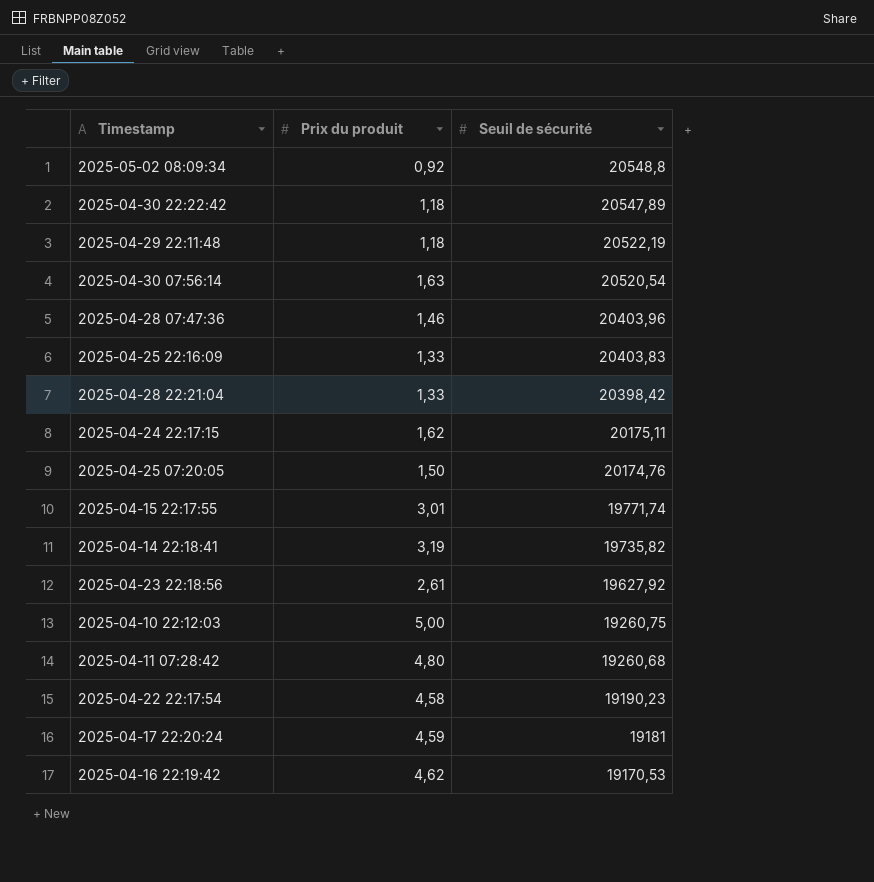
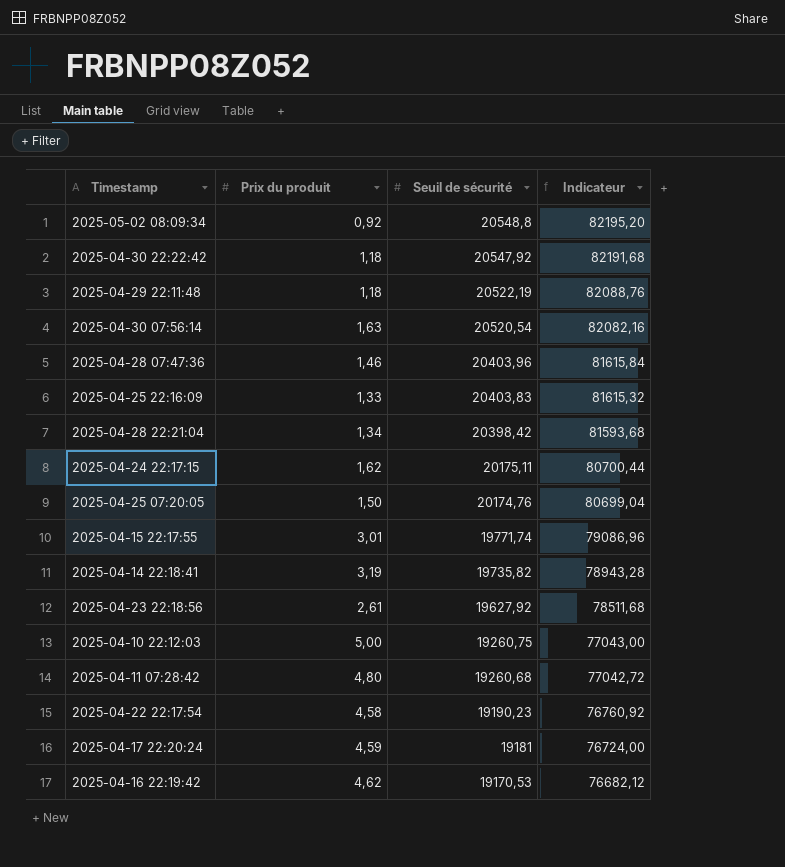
column Indicateur | formula: none -> [Seuil de sécurité] * 4
2025-04-30 22:22:42 | Seuil de sécurité: 20547,89 -> 20547,92
2025-04-28 22:21:04 | Prix du produit: 1,33 -> 1,34

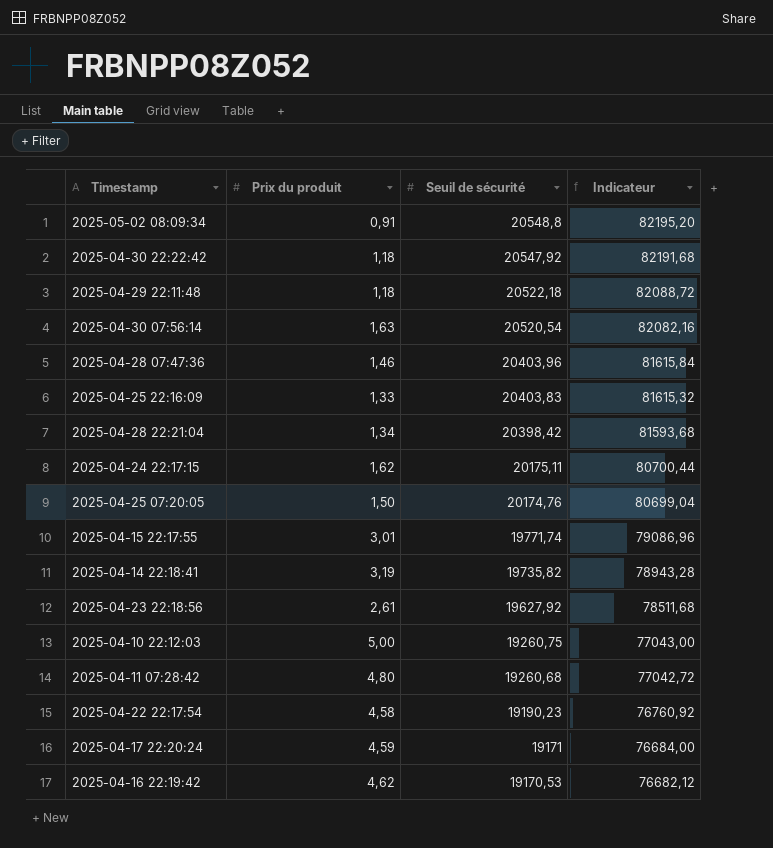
2025-05-02 08:09:34 | Prix du produit: 0,92 -> 0,91
2025-04-29 22:11:48 | Seuil de sécurité: 20522,19 -> 20522,18
2025-04-29 22:11:48 | Indicateur: 82088,76 -> 82088,72
2025-04-17 22:20:24 | Seuil de sécurité: 19181 -> 19171
2025-04-17 22:20:24 | Indicateur: 76724,00 -> 76684,00

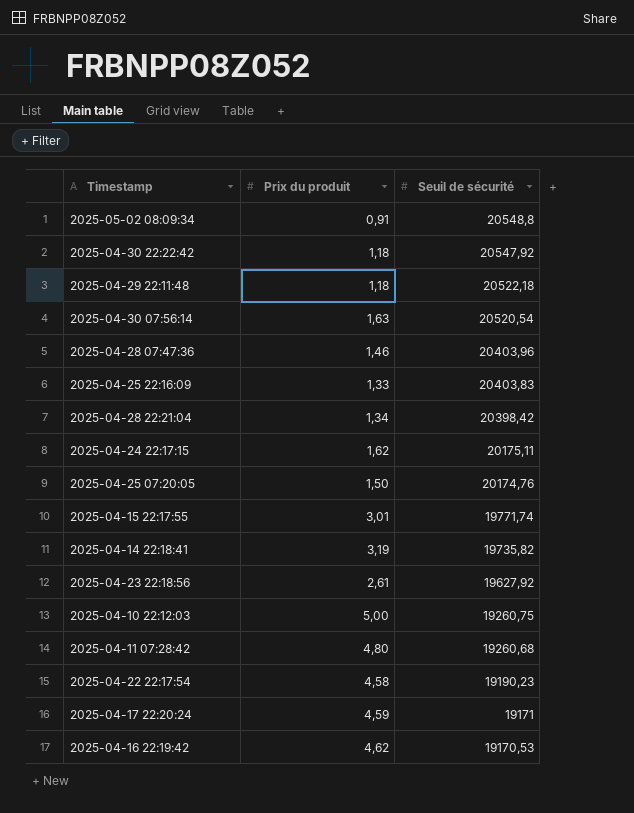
column Indicateur | formula: [Seuil de sécurité] * 4 -> none

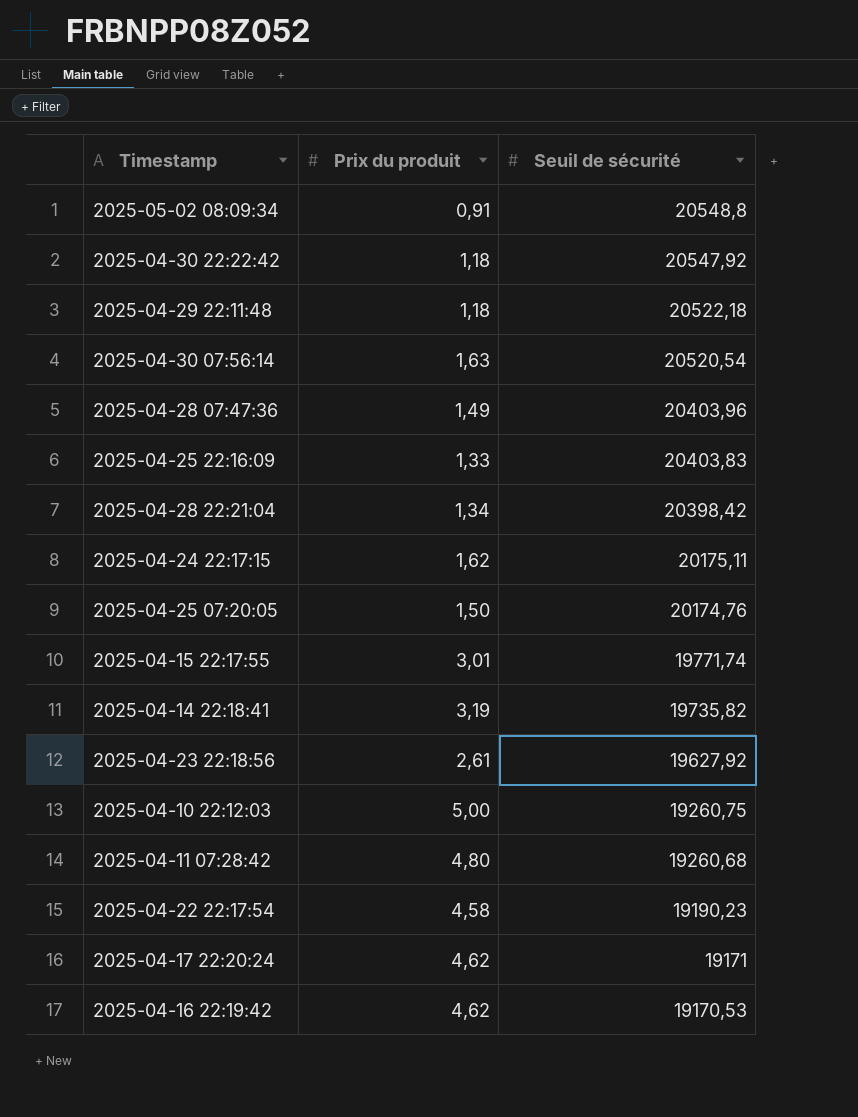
2025-04-28 07:47:36 | Prix du produit: 1,46 -> 1,49
2025-04-17 22:20:24 | Prix du produit: 4,59 -> 4,62

